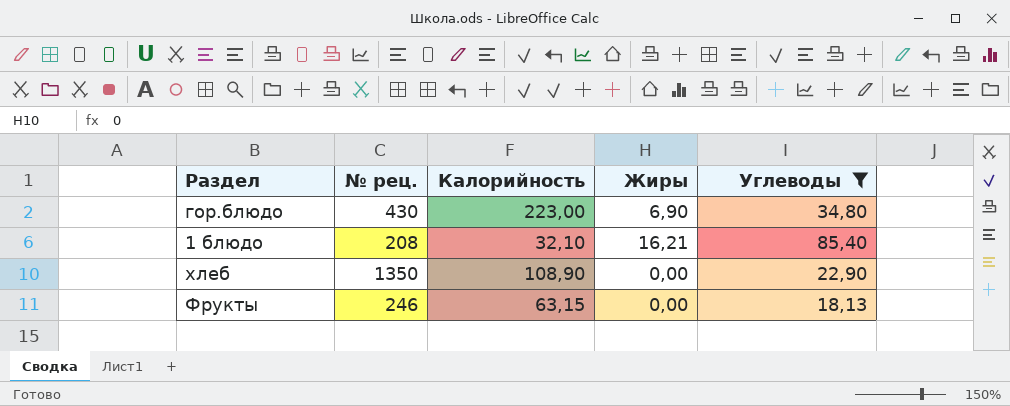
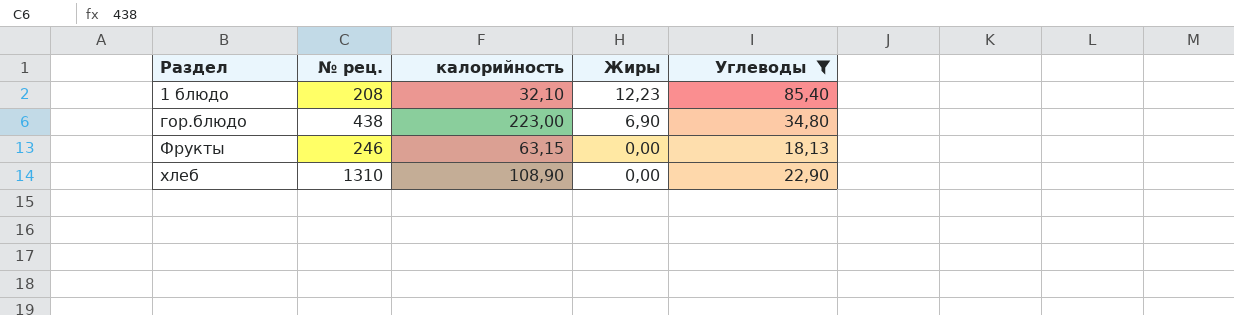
row order: none -> Раздел ascending
column name: Калорийность -> калорийность
1 блюдо | Жиры: 16,21 -> 12,23
гор.блюдо | № рец.: 430 -> 438
хлеб | № рец.: 1350 -> 1310

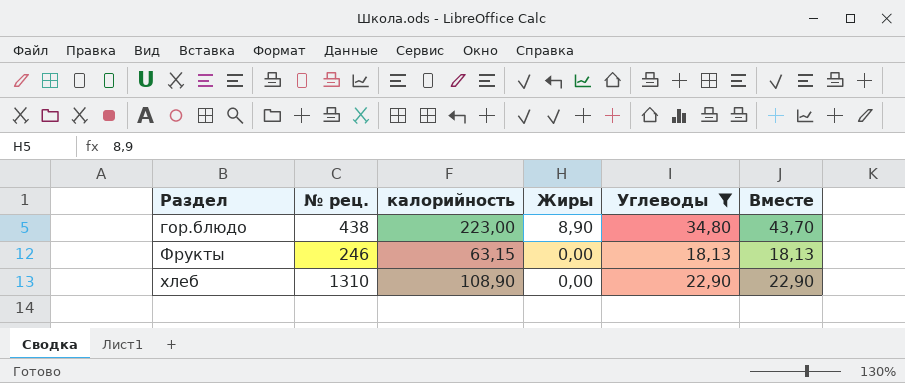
column Вместе | formula: none -> [Жиры] + [Углеводы]
row 1 блюдо: 208 | 32,10 | 12,23 | 85,40 -> none
гор.блюдо | Жиры: 6,90 -> 8,90

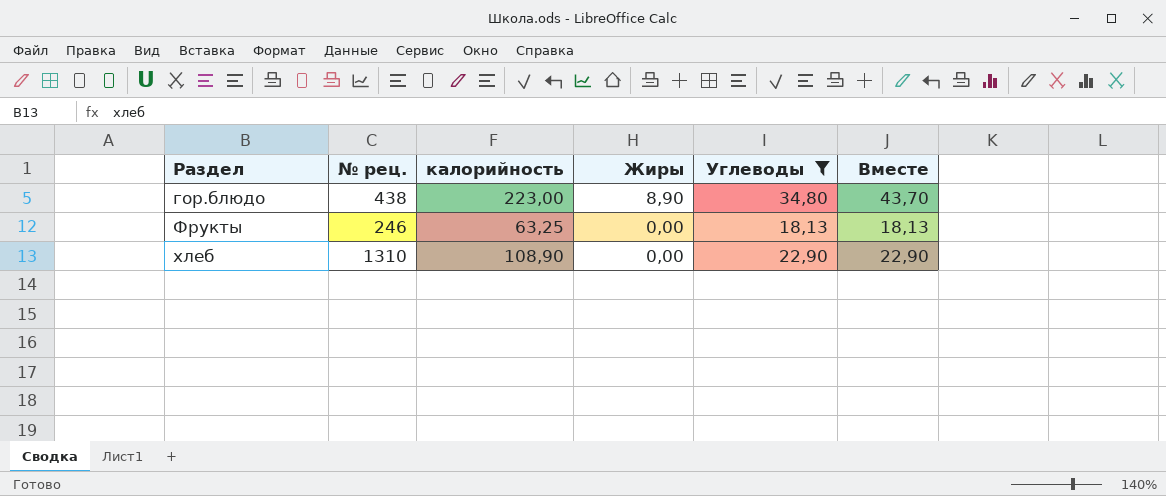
Фрукты | калорийность: 63,15 -> 63,25

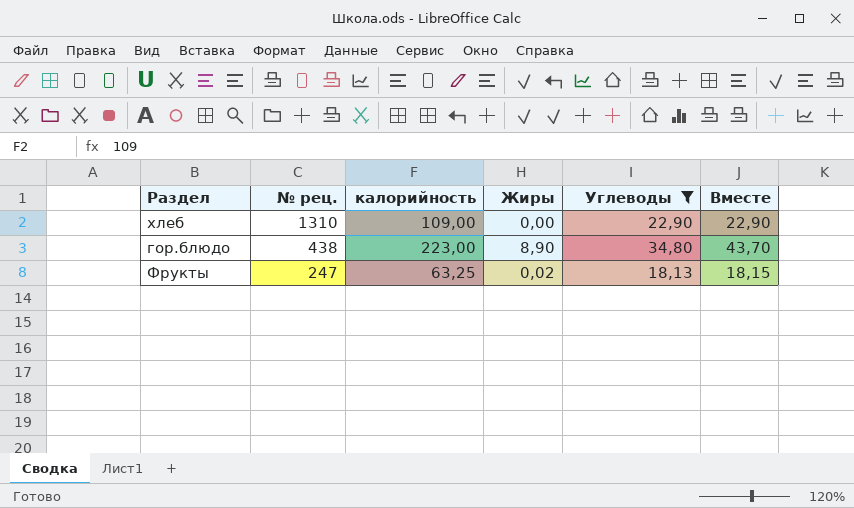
row order: Раздел ascending -> № рец. descending
хлеб | калорийность: 108,90 -> 109,00
Фрукты | № рец.: 246 -> 247
Фрукты | Жиры: 0,00 -> 0,02
Фрукты | Вместе: 18,13 -> 18,15

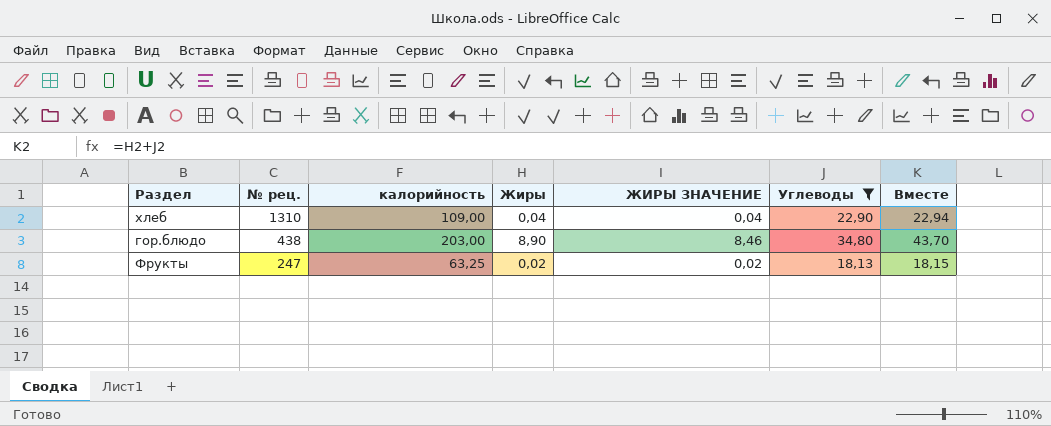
column ЖИРЫ ЗНАЧЕНИЕ | formula: none -> [Жиры] * 0,95
хлеб | Жиры: 0,00 -> 0,04
хлеб | Вместе: 22,90 -> 22,94
гор.блюдо | калорийность: 223,00 -> 203,00

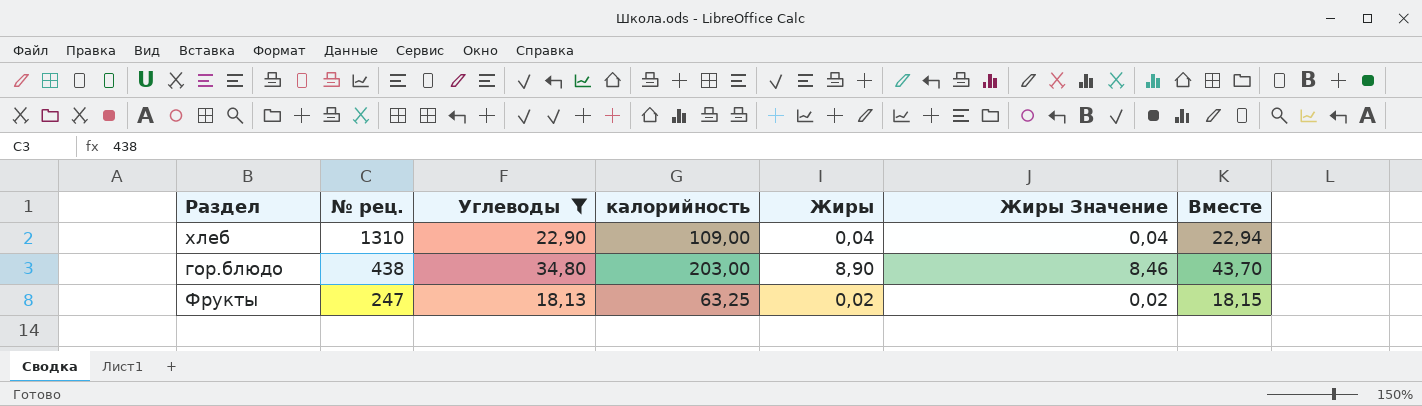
column Углеводы | position: 6 -> 3
column name: ЖИРЫ ЗНАЧЕНИЕ -> Жиры Значение

